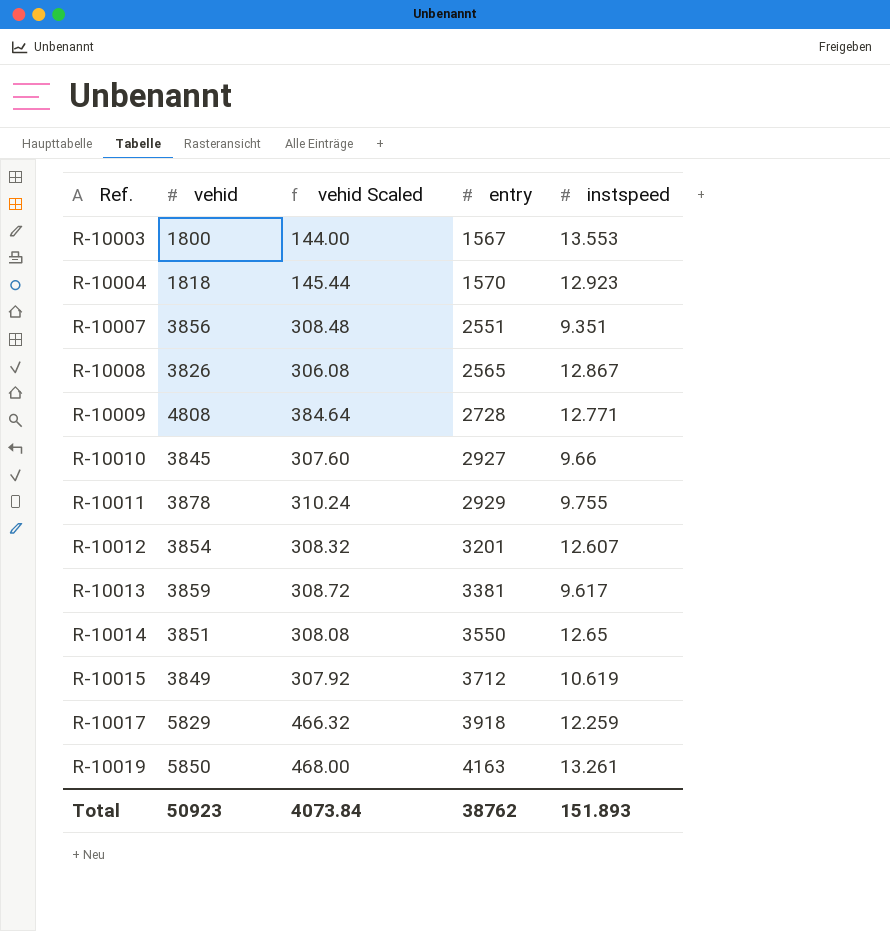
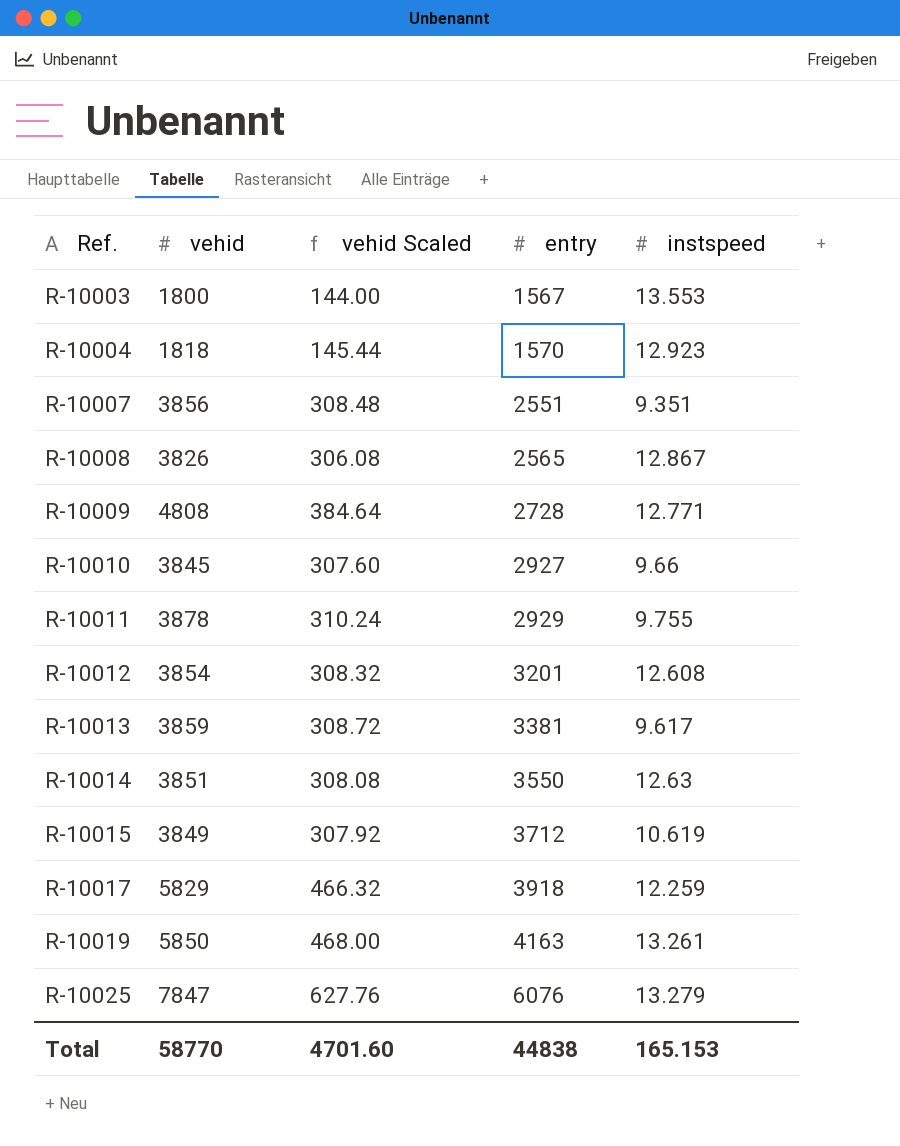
R-10012 | instspeed: 12.607 -> 12.608
R-10014 | instspeed: 12.65 -> 12.63
row R-10025: none -> 7847 | 627.76 | 6076 | 13.279
Total | vehid: 50923 -> 58770
Total | vehid Scaled: 4073.84 -> 4701.60
Total | entry: 38762 -> 44838
Total | instspeed: 151.893 -> 165.153

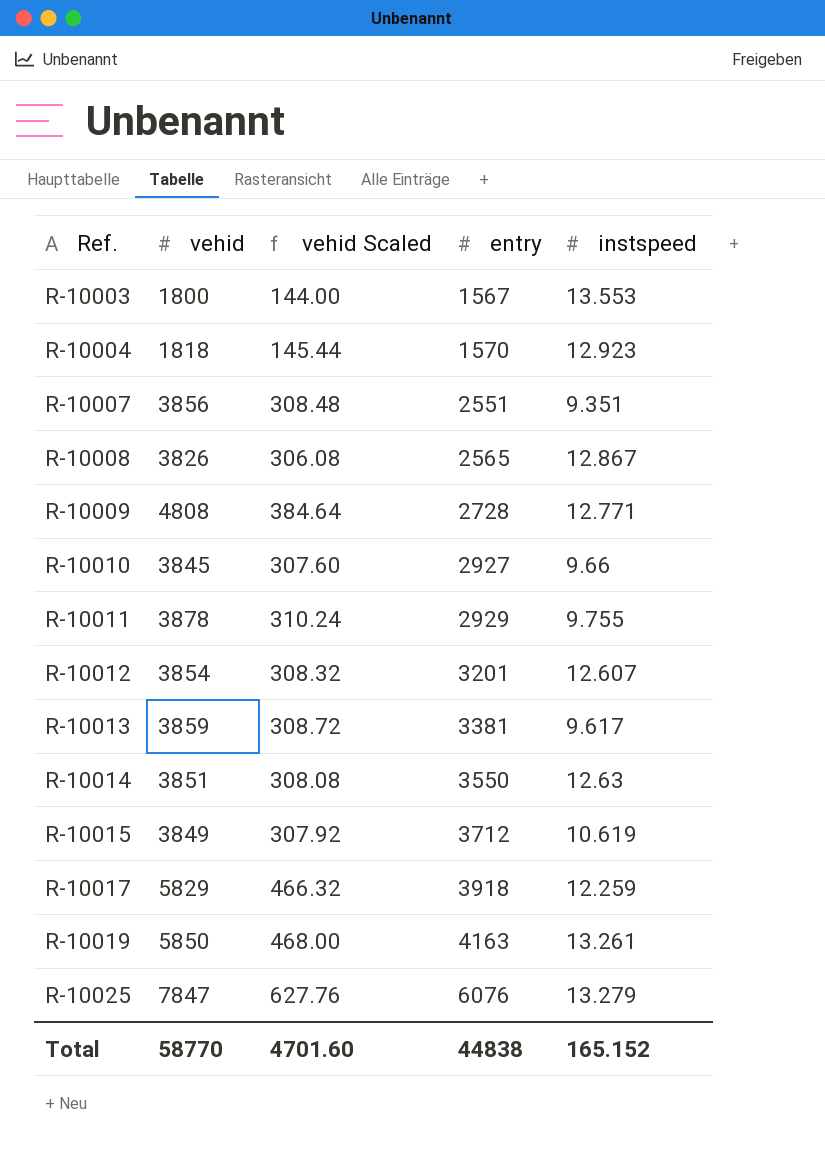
R-10012 | instspeed: 12.608 -> 12.607
Total | instspeed: 165.153 -> 165.152

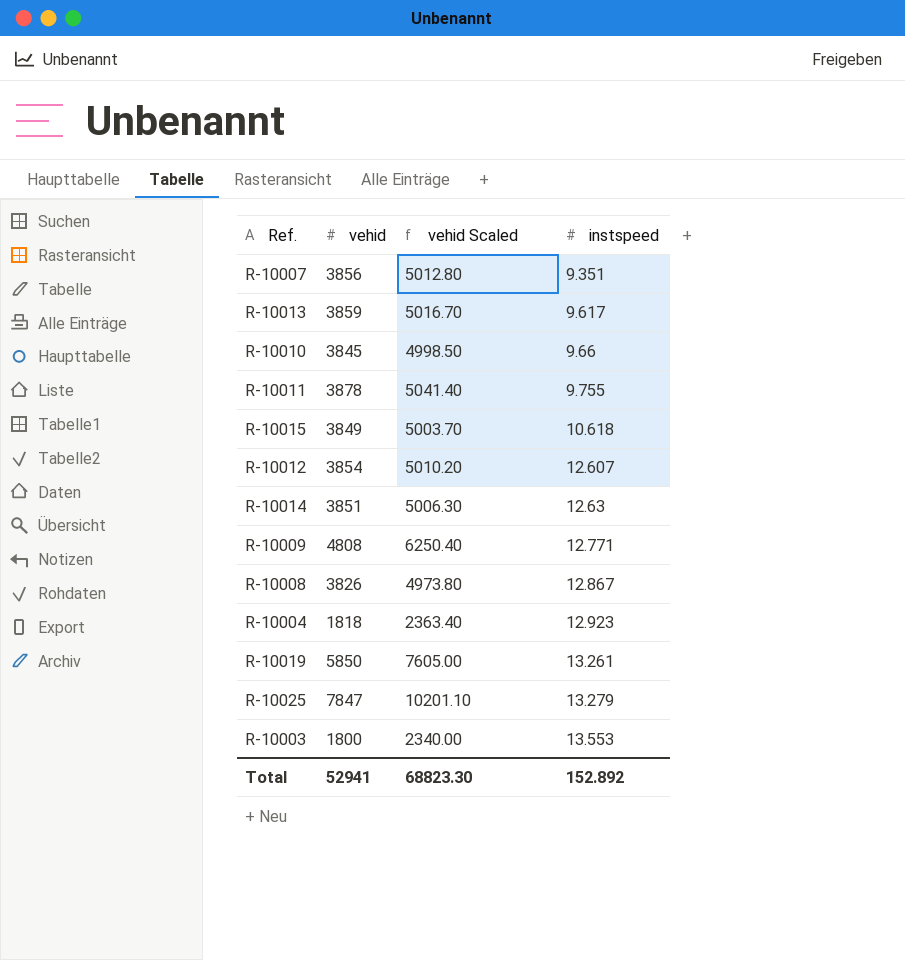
row order: Ref. ascending -> instspeed ascending
column entry | position: 4 -> none
column vehid Scaled | formula: [vehid] * 0.08 -> [vehid] * 1.3
row R-10017: 5829 | 466.32 | 3918 | 12.259 -> none
R-10015 | instspeed: 10.619 -> 10.618
Total | vehid: 58770 -> 52941
Total | vehid Scaled: 4701.60 -> 68823.30
Total | instspeed: 165.152 -> 152.892

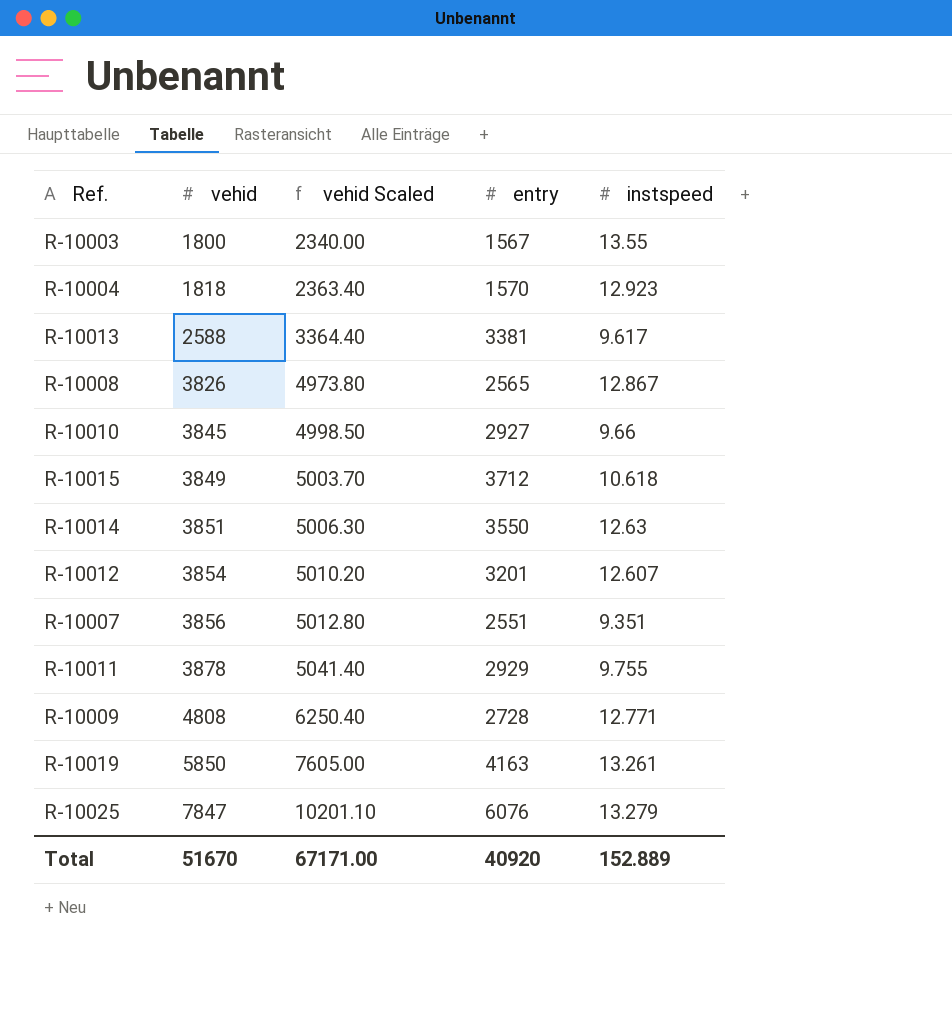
row order: instspeed ascending -> vehid ascending
column entry | position: none -> 4
R-10003 | instspeed: 13.553 -> 13.55
R-10013 | vehid: 3859 -> 2588
R-10013 | vehid Scaled: 5016.70 -> 3364.40
Total | vehid: 52941 -> 51670
Total | vehid Scaled: 68823.30 -> 67171.00
Total | instspeed: 152.892 -> 152.889

